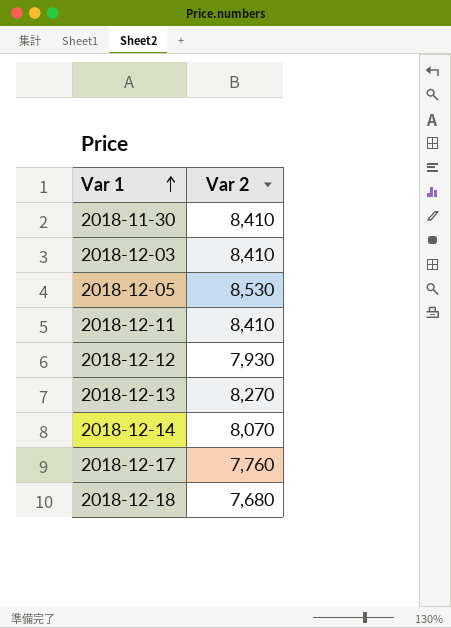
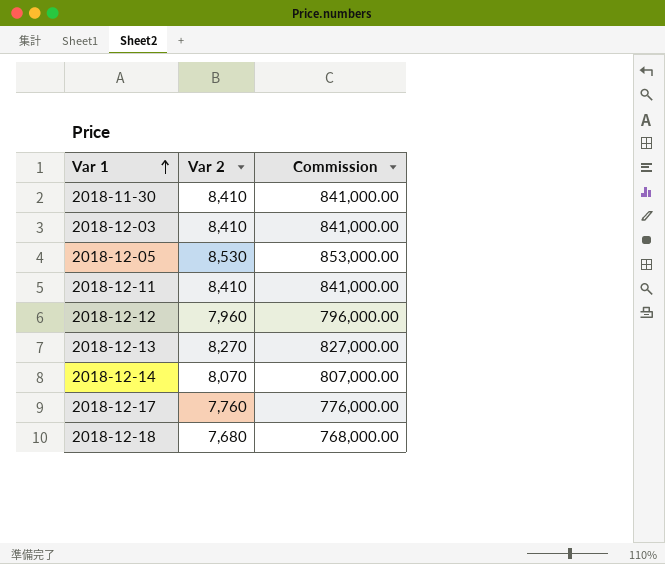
column Commission | formula: none -> [Var 2] * 100
2018-12-12 | Var 2: 7,930 -> 7,960

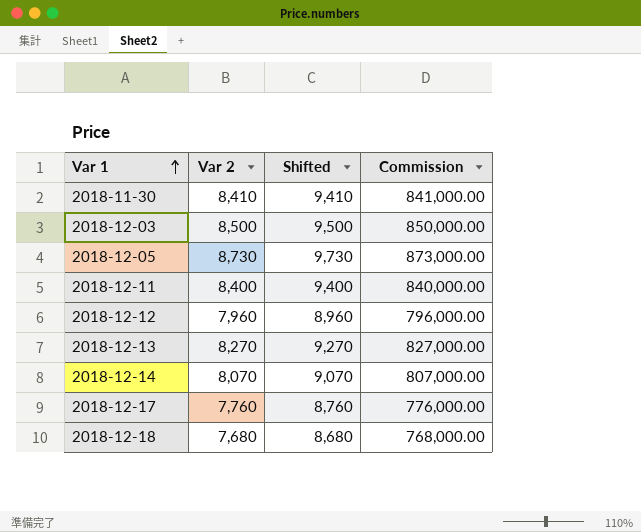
column Shifted | formula: none -> [Var 2] + 1000
2018-12-03 | Var 2: 8,410 -> 8,500
2018-12-03 | Commission: 841,000.00 -> 850,000.00
2018-12-05 | Var 2: 8,530 -> 8,730
2018-12-05 | Commission: 853,000.00 -> 873,000.00
2018-12-11 | Var 2: 8,410 -> 8,400
2018-12-11 | Commission: 841,000.00 -> 840,000.00

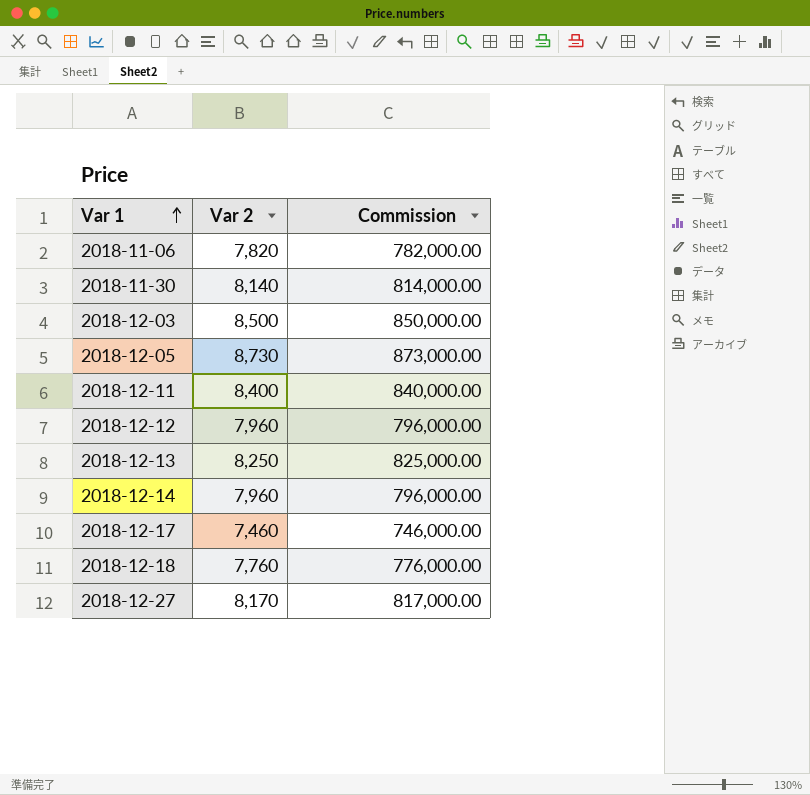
column Shifted | formula: [Var 2] + 1000 -> none
row 2018-11-06: none -> 7,820 | 782,000.00
2018-11-30 | Var 2: 8,410 -> 8,140
2018-11-30 | Commission: 841,000.00 -> 814,000.00
2018-12-13 | Var 2: 8,270 -> 8,250
2018-12-13 | Commission: 827,000.00 -> 825,000.00
2018-12-14 | Var 2: 8,070 -> 7,960
2018-12-14 | Commission: 807,000.00 -> 796,000.00
2018-12-17 | Var 2: 7,760 -> 7,460
2018-12-17 | Commission: 776,000.00 -> 746,000.00
2018-12-18 | Var 2: 7,680 -> 7,760
2018-12-18 | Commission: 768,000.00 -> 776,000.00
row 2018-12-27: none -> 8,170 | 817,000.00

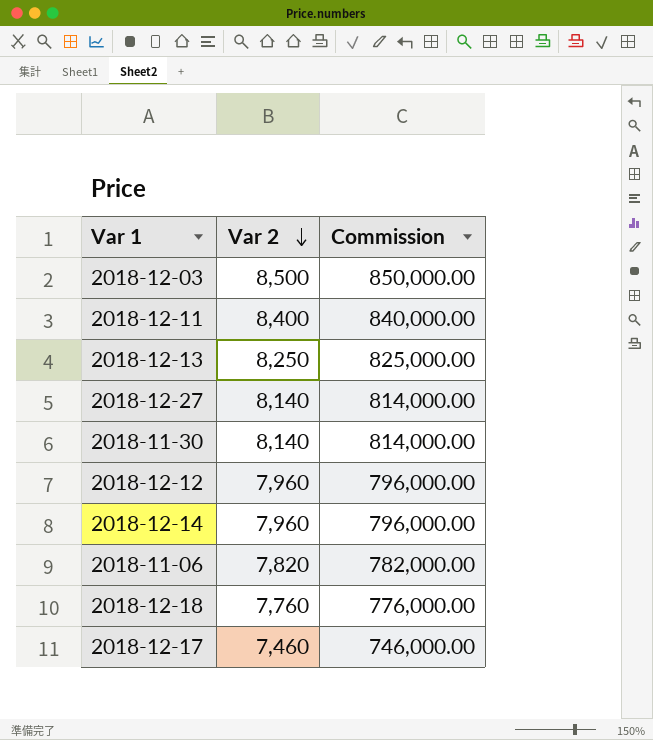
row order: Var 1 ascending -> Var 2 descending
row 2018-12-05: 8,730 | 873,000.00 -> none
2018-12-27 | Var 2: 8,170 -> 8,140
2018-12-27 | Commission: 817,000.00 -> 814,000.00

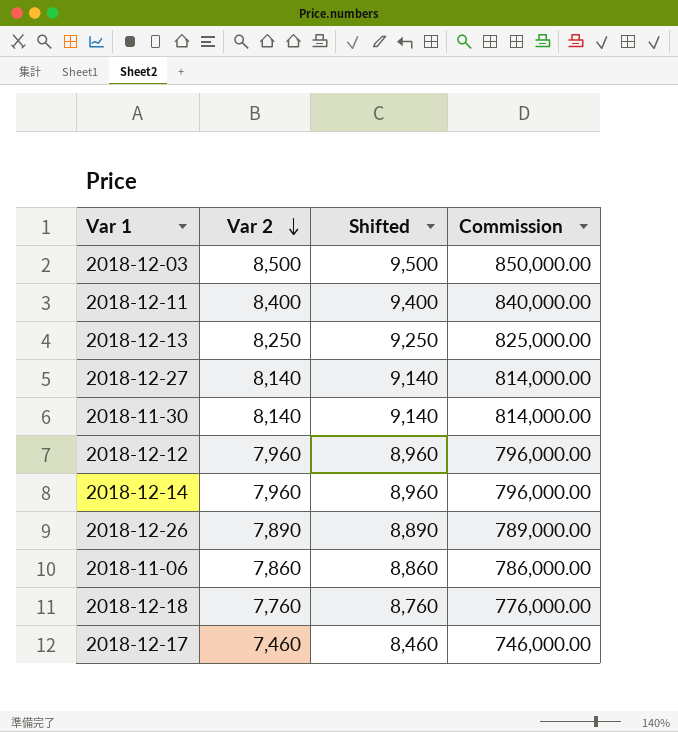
column Shifted | formula: none -> [Var 2] + 1000
row 2018-12-26: none -> 7,890 | 8,890 | 789,000.00
2018-11-06 | Var 2: 7,820 -> 7,860
2018-11-06 | Commission: 782,000.00 -> 786,000.00

